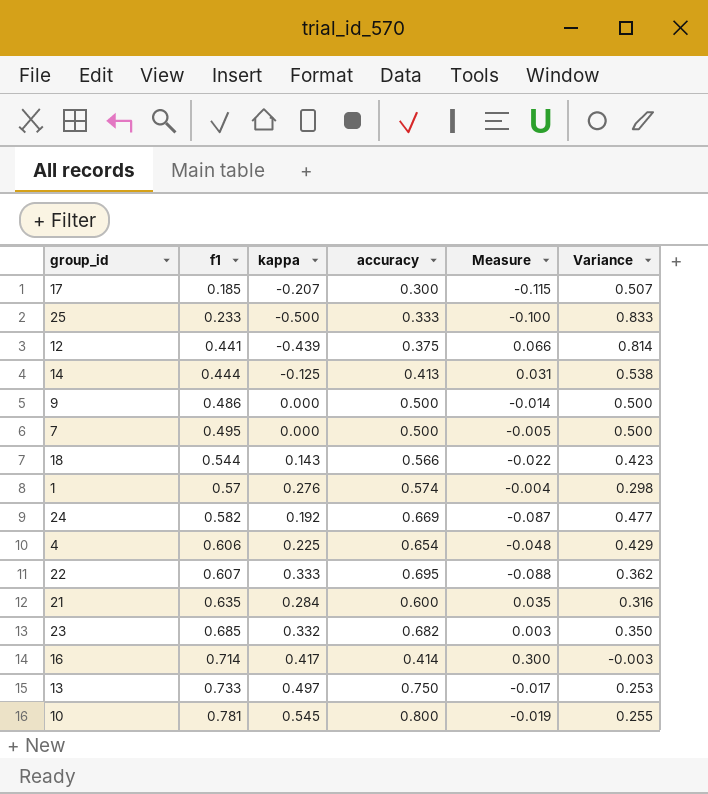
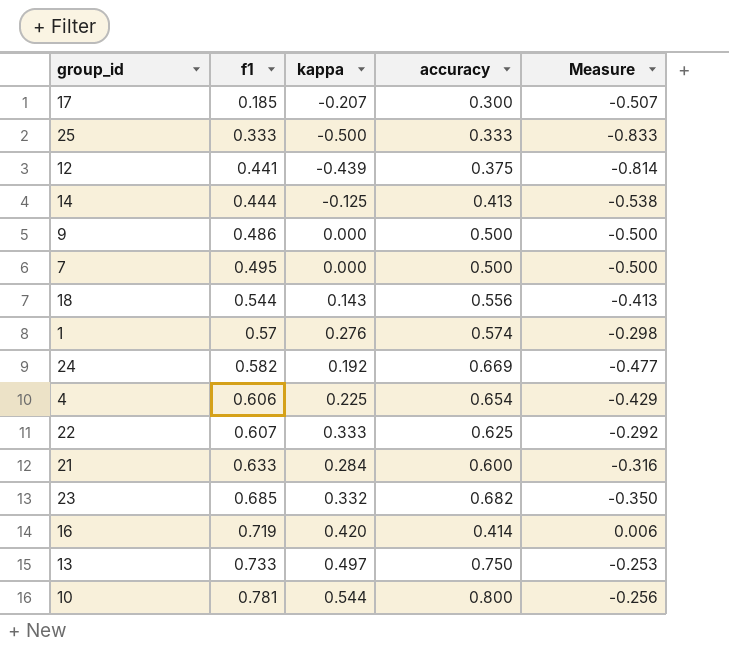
column Variance | formula: [accuracy] - [kappa] -> none
column Measure | formula: [f1] - [accuracy] -> [kappa] - [accuracy]
25 | f1: 0.233 -> 0.333
18 | accuracy: 0.566 -> 0.556
22 | accuracy: 0.695 -> 0.625
21 | f1: 0.635 -> 0.633
16 | f1: 0.714 -> 0.719
16 | kappa: 0.417 -> 0.420
10 | kappa: 0.545 -> 0.544

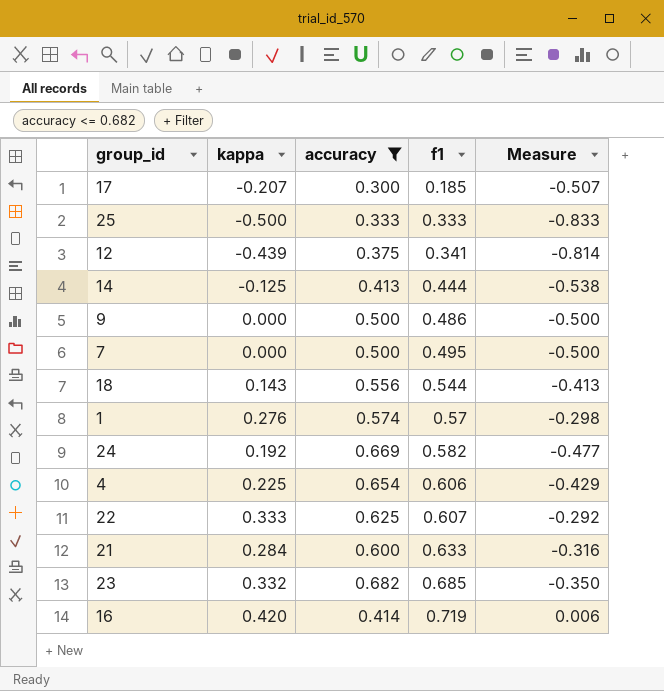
filter: none -> accuracy <= 0.682
column f1 | position: 2 -> 4
12 | f1: 0.441 -> 0.341

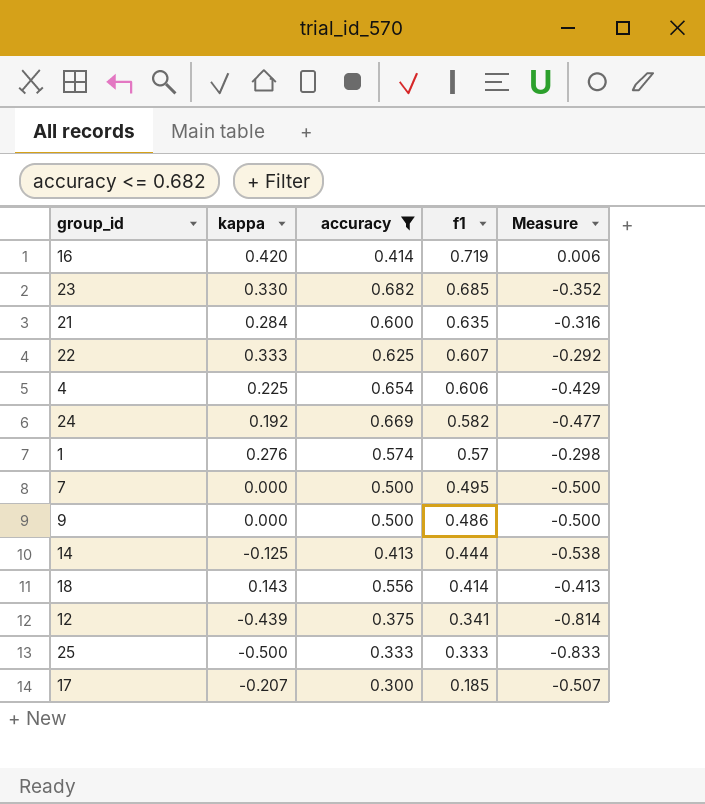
row order: f1 ascending -> f1 descending
23 | kappa: 0.332 -> 0.330
23 | Measure: -0.350 -> -0.352
21 | f1: 0.633 -> 0.635
18 | f1: 0.544 -> 0.414

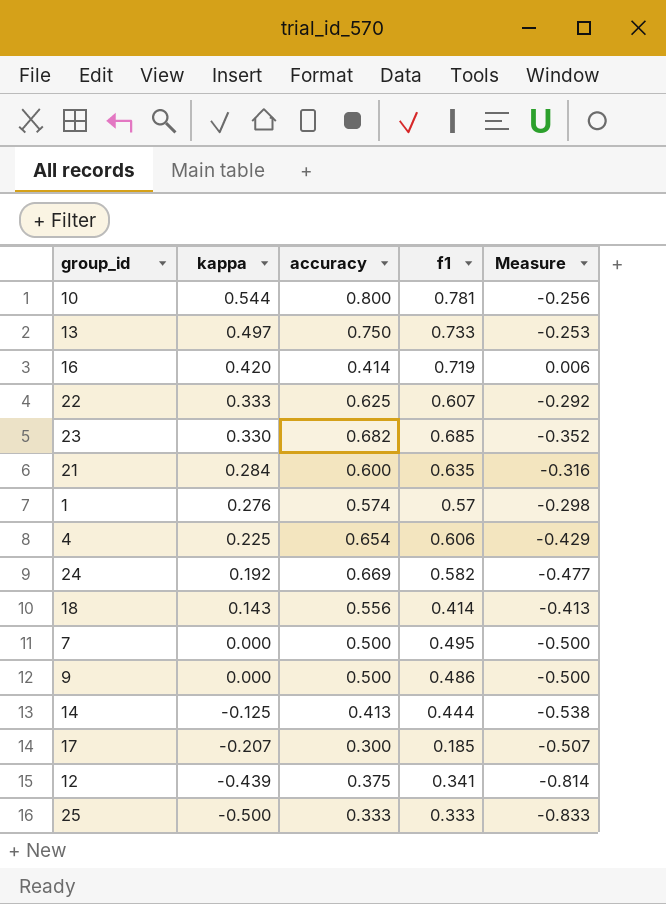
filter: accuracy <= 0.682 -> none
row order: f1 descending -> kappa descending

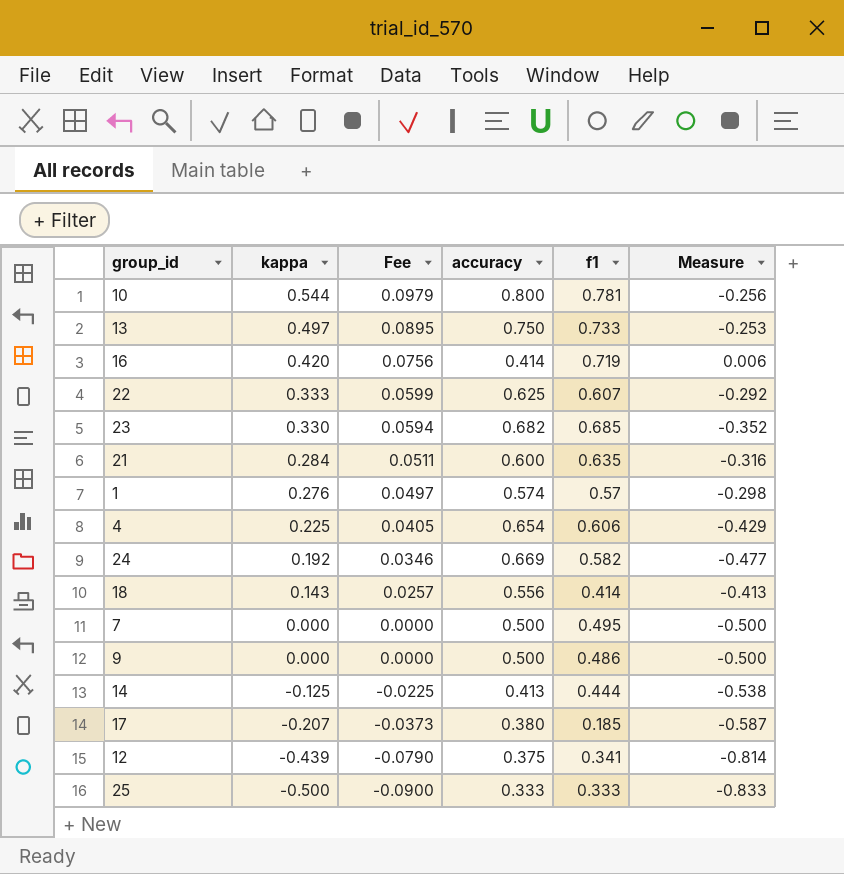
column Fee | formula: none -> [kappa] * 0.18
17 | accuracy: 0.300 -> 0.380
17 | Measure: -0.507 -> -0.587

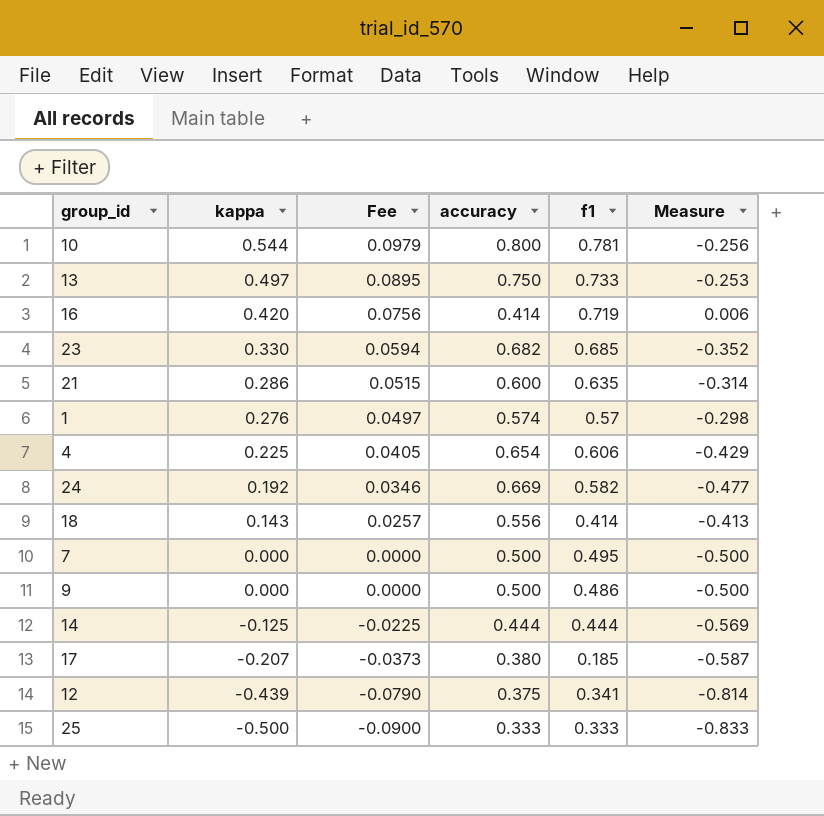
row 22: 0.333 | 0.0599 | 0.625 | 0.607 | -0.292 -> none
21 | kappa: 0.284 -> 0.286
21 | Fee: 0.0511 -> 0.0515
21 | Measure: -0.316 -> -0.314
14 | accuracy: 0.413 -> 0.444
14 | Measure: -0.538 -> -0.569

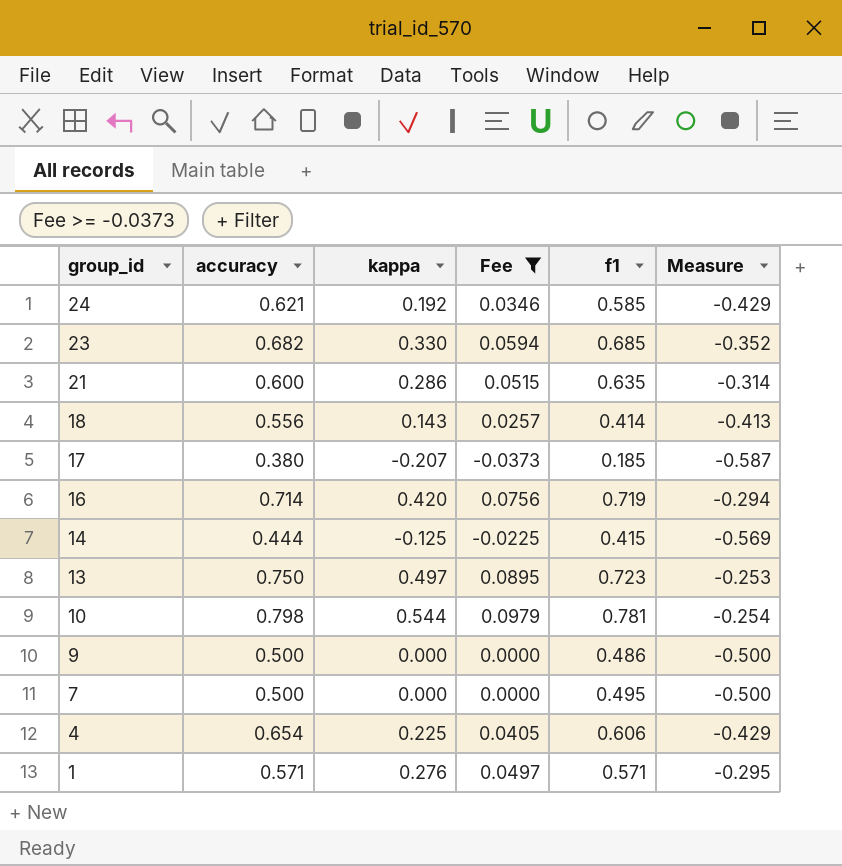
filter: none -> Fee >= -0.0373
row order: kappa descending -> group_id descending
column accuracy | position: 4 -> 2
24 | accuracy: 0.669 -> 0.621
24 | f1: 0.582 -> 0.585
24 | Measure: -0.477 -> -0.429
16 | accuracy: 0.414 -> 0.714
16 | Measure: 0.006 -> -0.294
14 | f1: 0.444 -> 0.415
13 | f1: 0.733 -> 0.723
10 | accuracy: 0.800 -> 0.798
10 | Measure: -0.256 -> -0.254
1 | accuracy: 0.574 -> 0.571
1 | f1: 0.57 -> 0.571
1 | Measure: -0.298 -> -0.295

